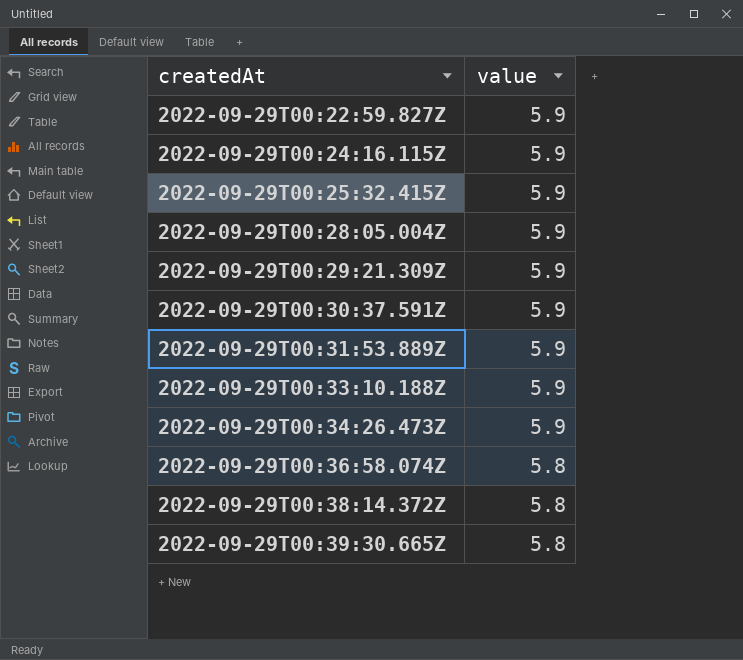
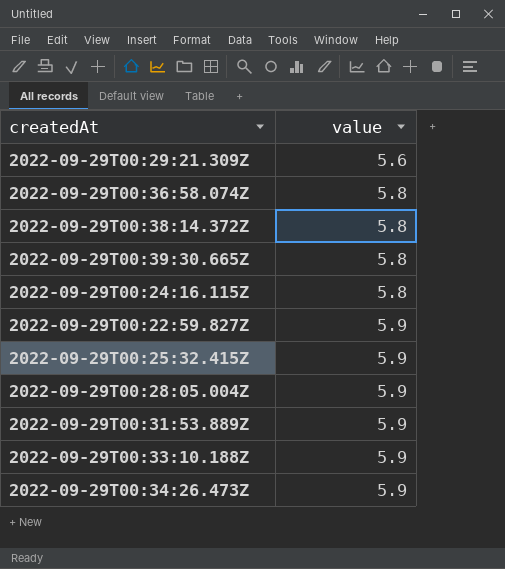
row order: createdAt ascending -> value ascending
row 2022-09-29T00:30:37.591Z: 5.9 -> none
2022-09-29T00:29:21.309Z | value: 5.9 -> 5.6
2022-09-29T00:24:16.115Z | value: 5.9 -> 5.8

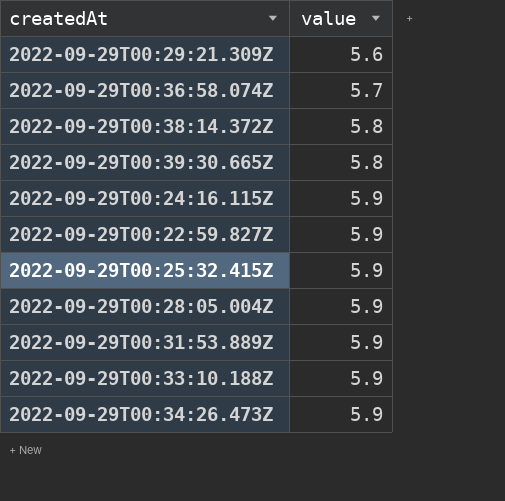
2022-09-29T00:36:58.074Z | value: 5.8 -> 5.7
2022-09-29T00:24:16.115Z | value: 5.8 -> 5.9

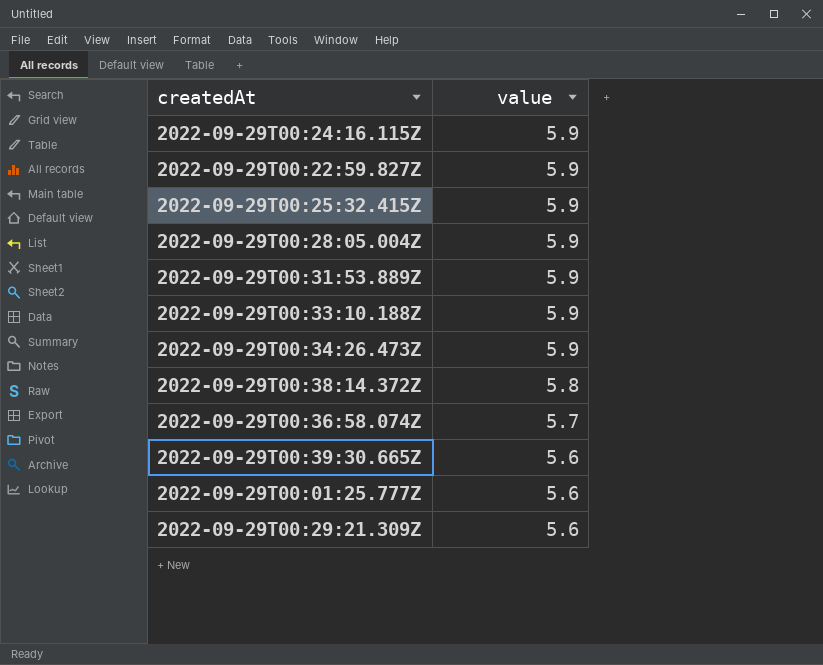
row order: value ascending -> value descending
2022-09-29T00:39:30.665Z | value: 5.8 -> 5.6
row 2022-09-29T00:01:25.777Z: none -> 5.6

